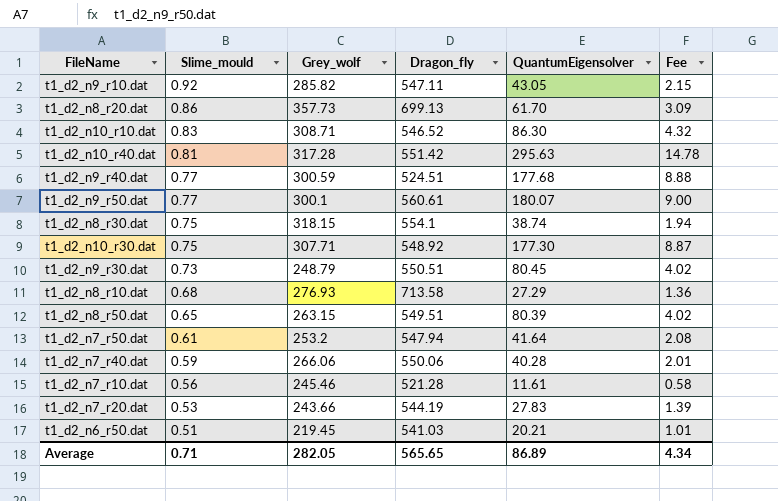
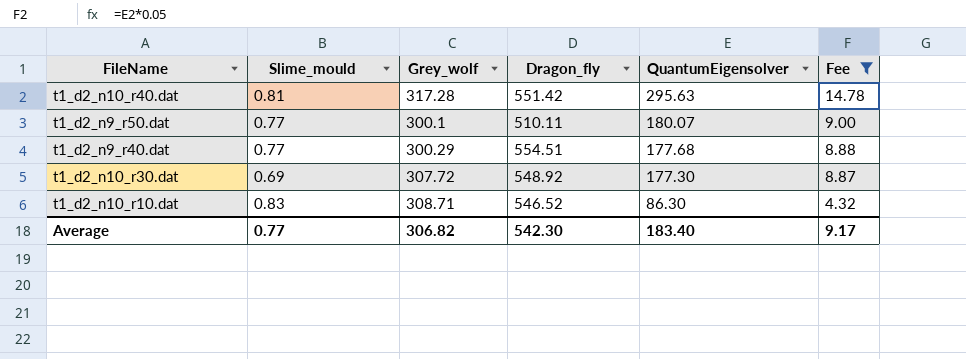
filter: none -> Fee >= 4.32
row order: Slime_mould descending -> QuantumEigensolver descending
t1_d2_n9_r50.dat | Dragon_fly: 560.61 -> 510.11
t1_d2_n9_r40.dat | Grey_wolf: 300.59 -> 300.29
t1_d2_n9_r40.dat | Dragon_fly: 524.51 -> 554.51
t1_d2_n10_r30.dat | Slime_mould: 0.75 -> 0.69
t1_d2_n10_r30.dat | Grey_wolf: 307.71 -> 307.72
Average | Slime_mould: 0.71 -> 0.77
Average | Grey_wolf: 282.05 -> 306.82
Average | Dragon_fly: 565.65 -> 542.30
Average | QuantumEigensolver: 86.89 -> 183.40
Average | Fee: 4.34 -> 9.17

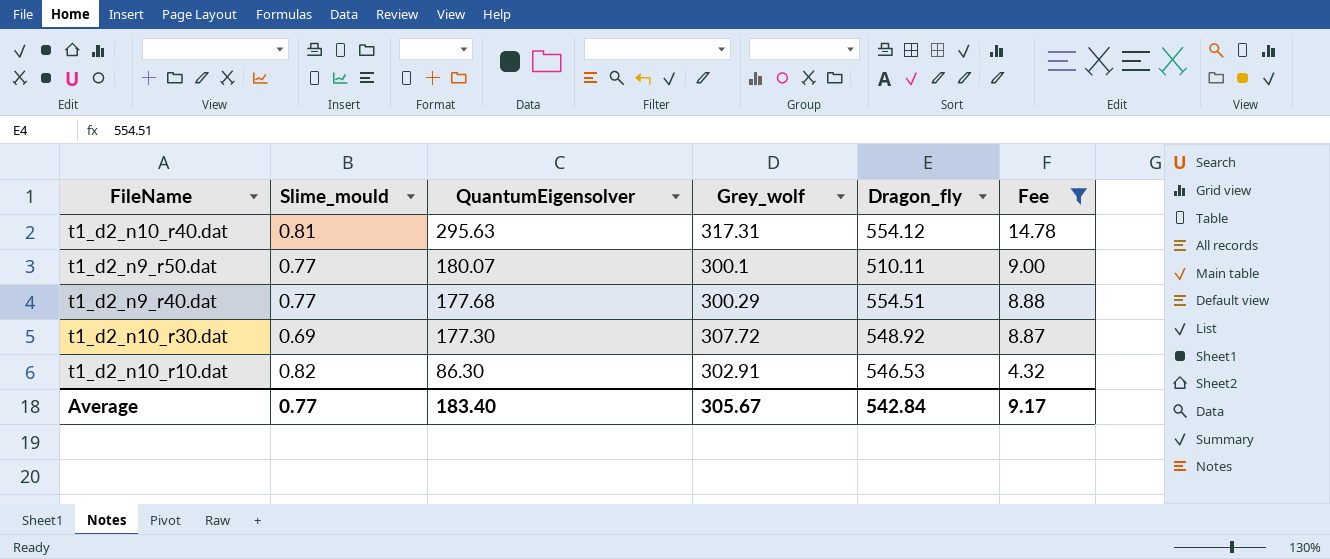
column QuantumEigensolver | position: 5 -> 3
t1_d2_n10_r40.dat | Grey_wolf: 317.28 -> 317.31
t1_d2_n10_r40.dat | Dragon_fly: 551.42 -> 554.12
t1_d2_n10_r10.dat | Slime_mould: 0.83 -> 0.82
t1_d2_n10_r10.dat | Grey_wolf: 308.71 -> 302.91
t1_d2_n10_r10.dat | Dragon_fly: 546.52 -> 546.53
Average | Grey_wolf: 306.82 -> 305.67
Average | Dragon_fly: 542.30 -> 542.84

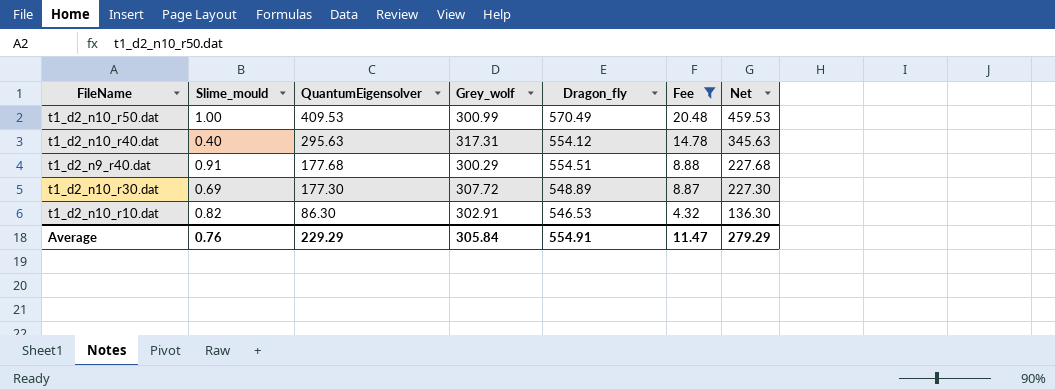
column Net | formula: none -> [QuantumEigensolver] + 50
row t1_d2_n9_r50.dat: 0.77 | 180.07 | 300.1 | 510.11 | 9.00 -> none
row t1_d2_n10_r50.dat: none -> 1.00 | 409.53 | 300.99 | 570.49 | 20.48 | 459.53
t1_d2_n10_r40.dat | Slime_mould: 0.81 -> 0.40
t1_d2_n9_r40.dat | Slime_mould: 0.77 -> 0.91
t1_d2_n10_r30.dat | Dragon_fly: 548.92 -> 548.89
Average | Slime_mould: 0.77 -> 0.76
Average | QuantumEigensolver: 183.40 -> 229.29
Average | Grey_wolf: 305.67 -> 305.84
Average | Dragon_fly: 542.84 -> 554.91
Average | Fee: 9.17 -> 11.47

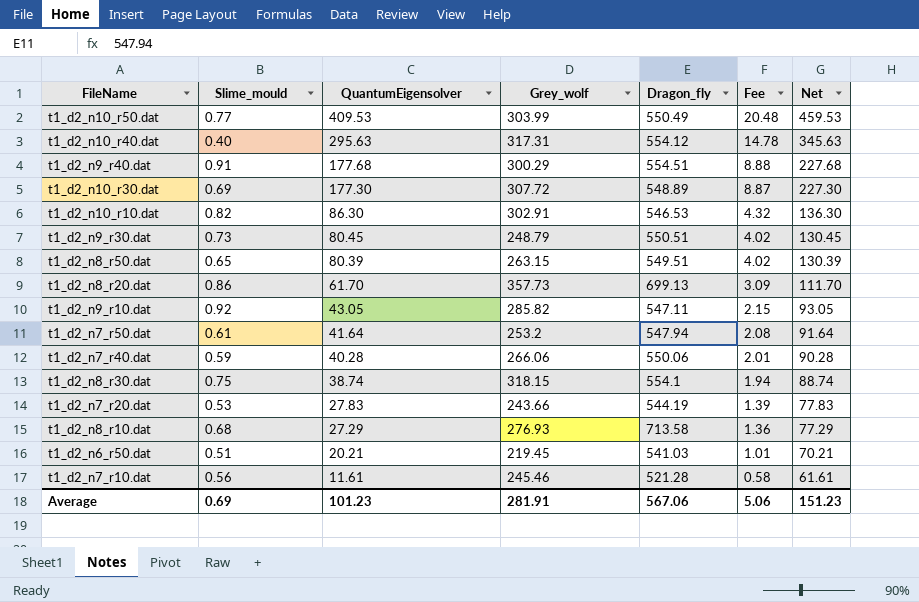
filter: Fee >= 4.32 -> none
t1_d2_n10_r50.dat | Slime_mould: 1.00 -> 0.77
t1_d2_n10_r50.dat | Grey_wolf: 300.99 -> 303.99
t1_d2_n10_r50.dat | Dragon_fly: 570.49 -> 550.49
Average | Slime_mould: 0.76 -> 0.69
Average | QuantumEigensolver: 229.29 -> 101.23
Average | Grey_wolf: 305.84 -> 281.91
Average | Dragon_fly: 554.91 -> 567.06
Average | Fee: 11.47 -> 5.06
Average | Net: 279.29 -> 151.23

